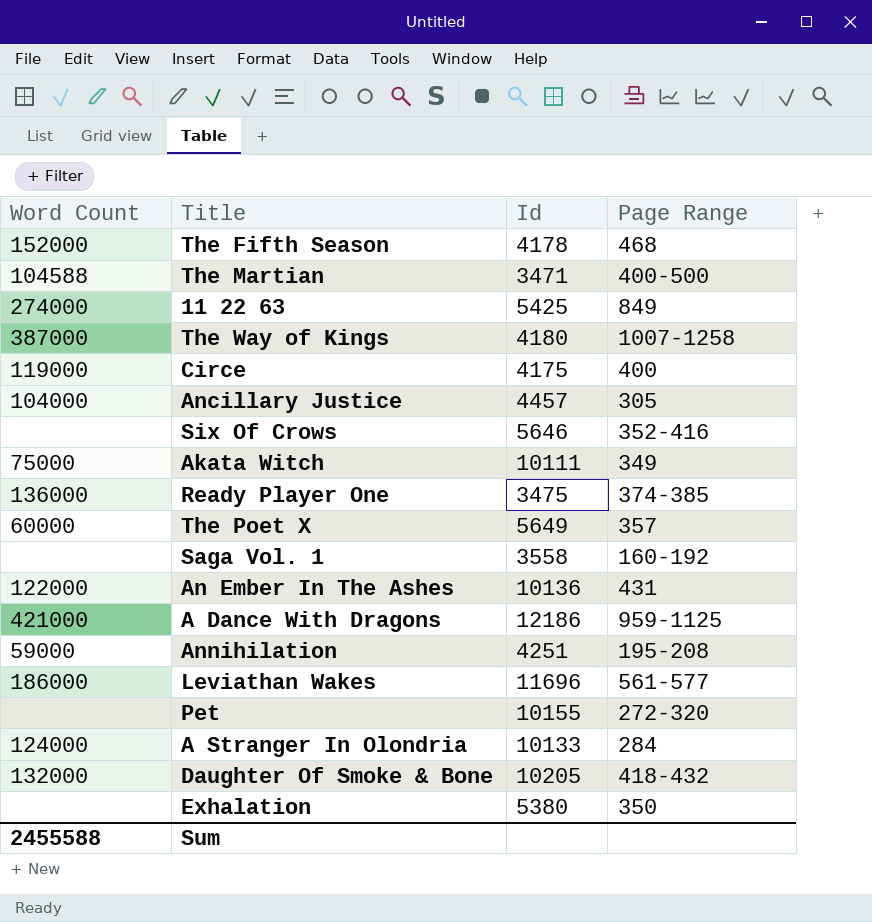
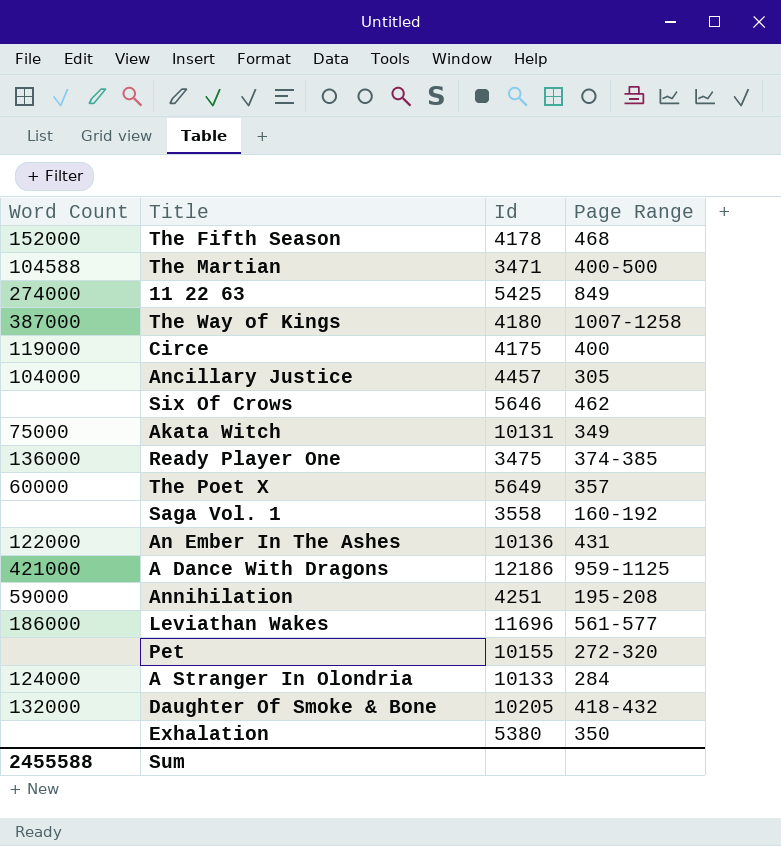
Six Of Crows | Page Range: 352-416 -> 462
Akata Witch | Id: 10111 -> 10131

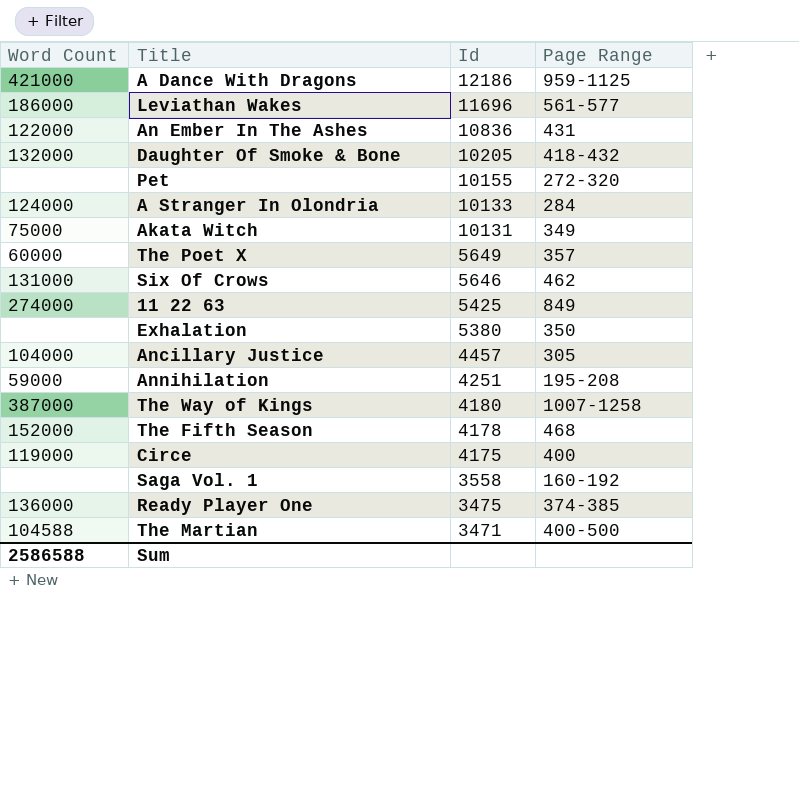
row order: none -> Id descending
An Ember In The Ashes | Id: 10136 -> 10836
Six Of Crows | Word Count: none -> 131000
Sum | Word Count: 2455588 -> 2586588

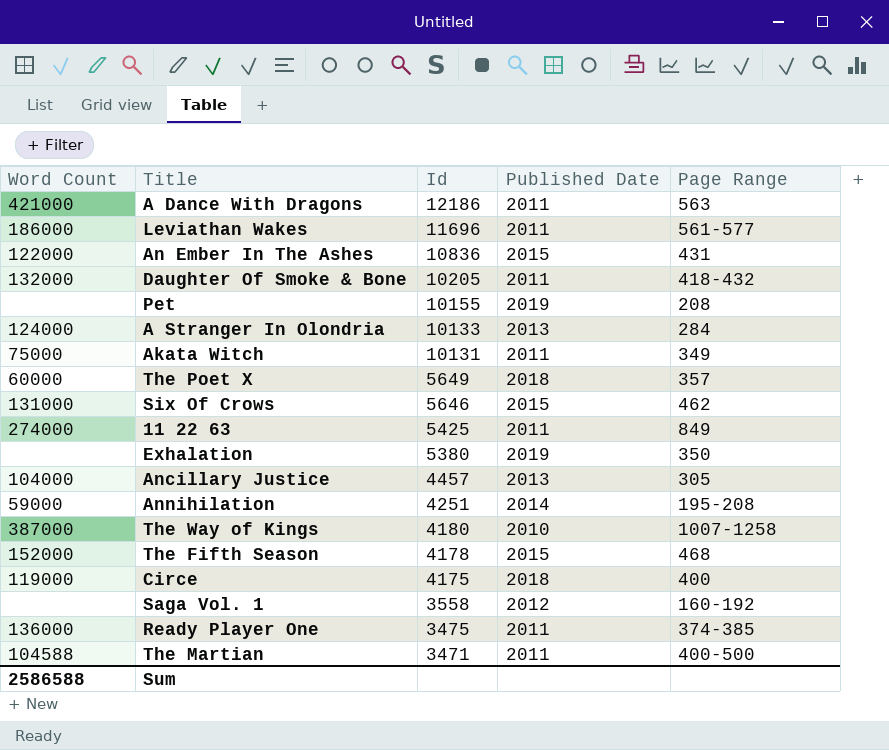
column Published Date | position: none -> 4
A Dance With Dragons | Page Range: 959-1125 -> 563
Pet | Page Range: 272-320 -> 208

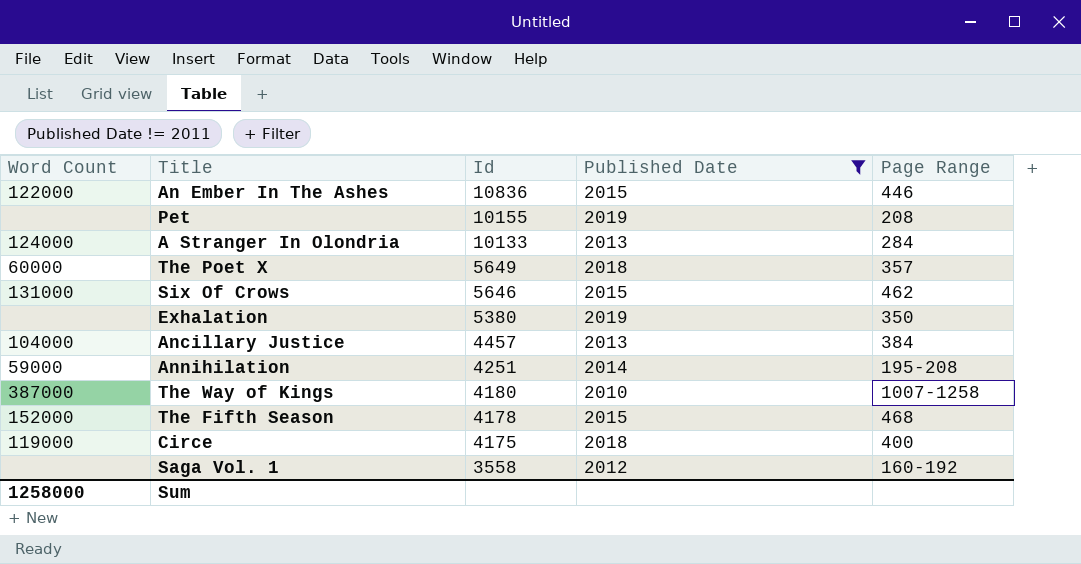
filter: none -> Published Date != 2011
An Ember In The Ashes | Page Range: 431 -> 446
Ancillary Justice | Page Range: 305 -> 384
Sum | Word Count: 2586588 -> 1258000

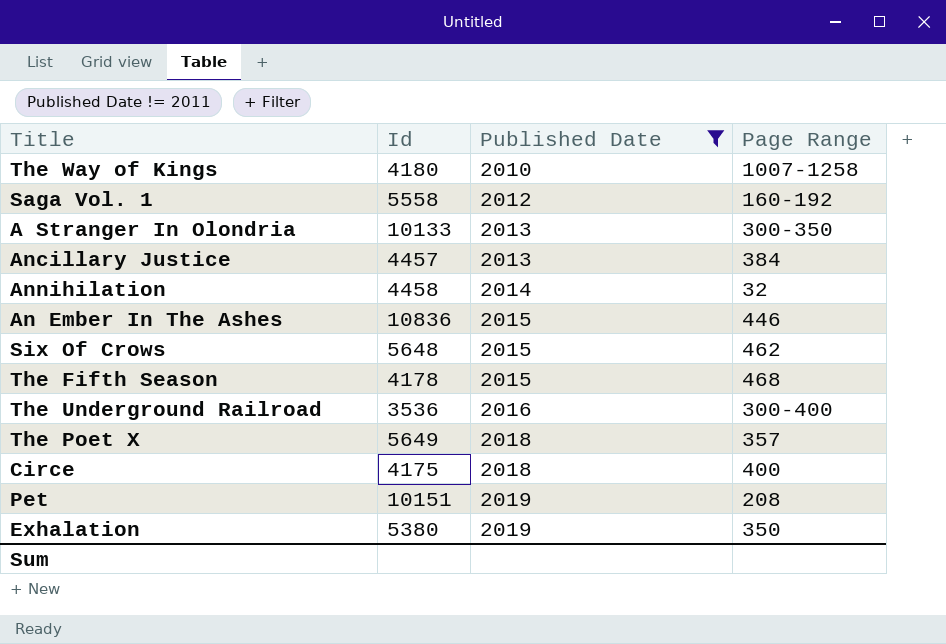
row order: Id descending -> Published Date ascending
column Word Count | position: 1 -> none
Saga Vol. 1 | Id: 3558 -> 5558
A Stranger In Olondria | Page Range: 284 -> 300-350
Annihilation | Id: 4251 -> 4458
Annihilation | Page Range: 195-208 -> 32
Six Of Crows | Id: 5646 -> 5648
row The Underground Railroad: none -> 3536 | 2016 | 300-400
Pet | Id: 10155 -> 10151

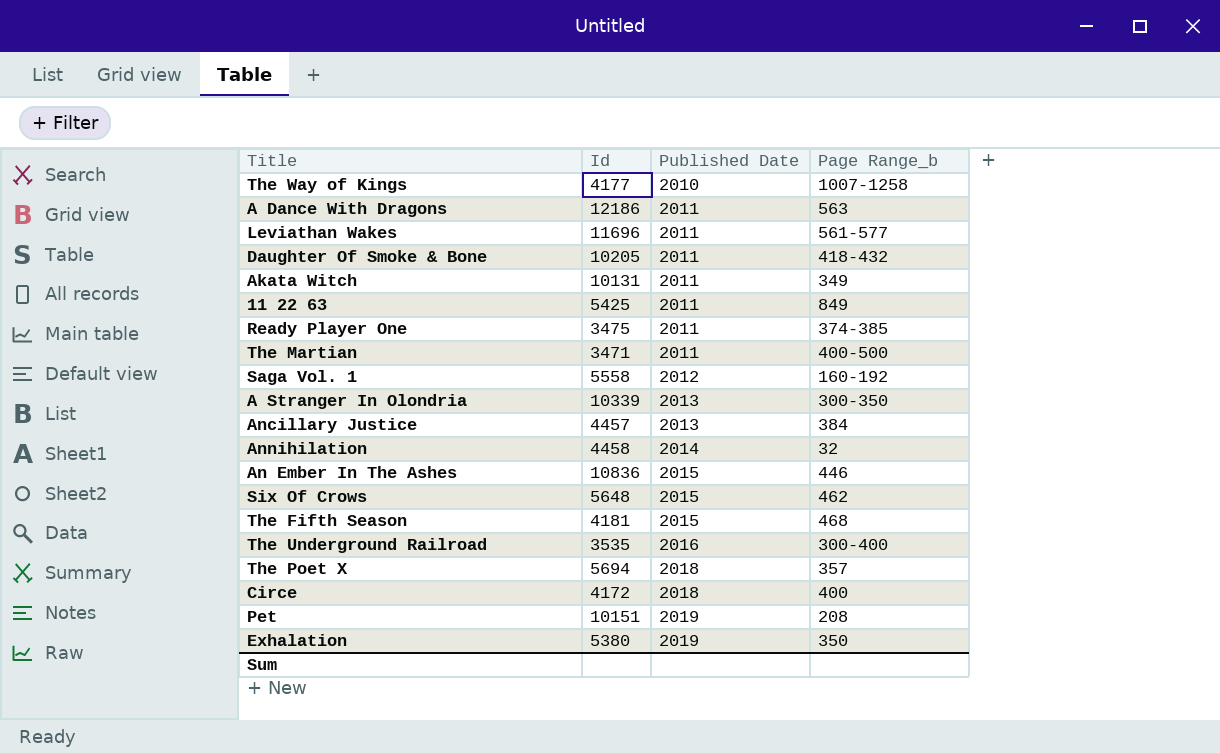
filter: Published Date != 2011 -> none
column name: Page Range -> Page Range_b
The Way of Kings | Id: 4180 -> 4177
A Stranger In Olondria | Id: 10133 -> 10339
The Fifth Season | Id: 4178 -> 4181
The Underground Railroad | Id: 3536 -> 3535
The Poet X | Id: 5649 -> 5694
Circe | Id: 4175 -> 4172

